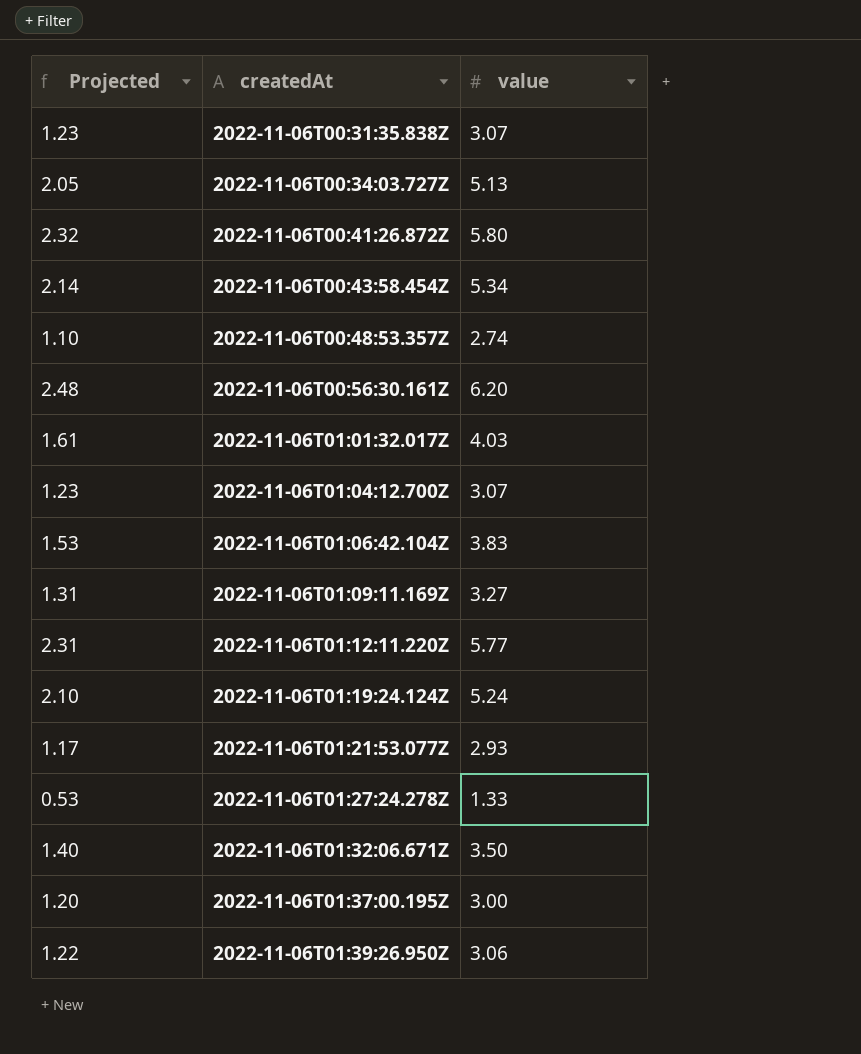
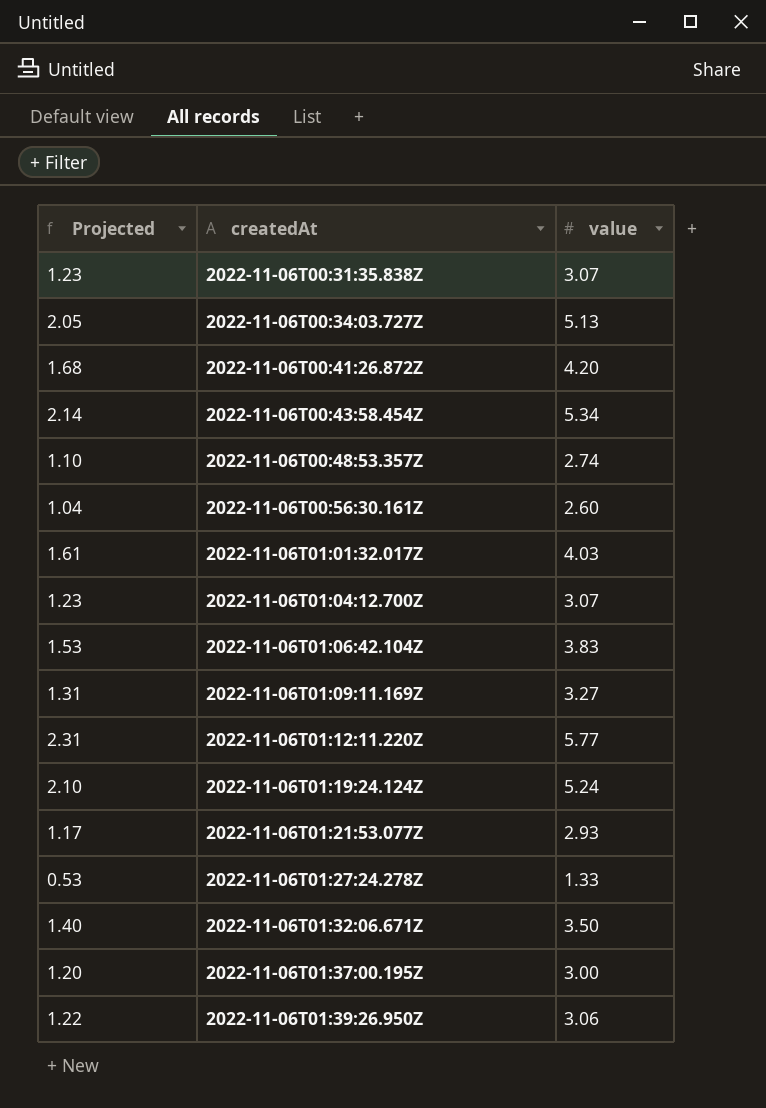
2022-11-06T00:41:26.872Z | Projected: 2.32 -> 1.68
2022-11-06T00:41:26.872Z | value: 5.80 -> 4.20
2022-11-06T00:56:30.161Z | Projected: 2.48 -> 1.04
2022-11-06T00:56:30.161Z | value: 6.20 -> 2.60

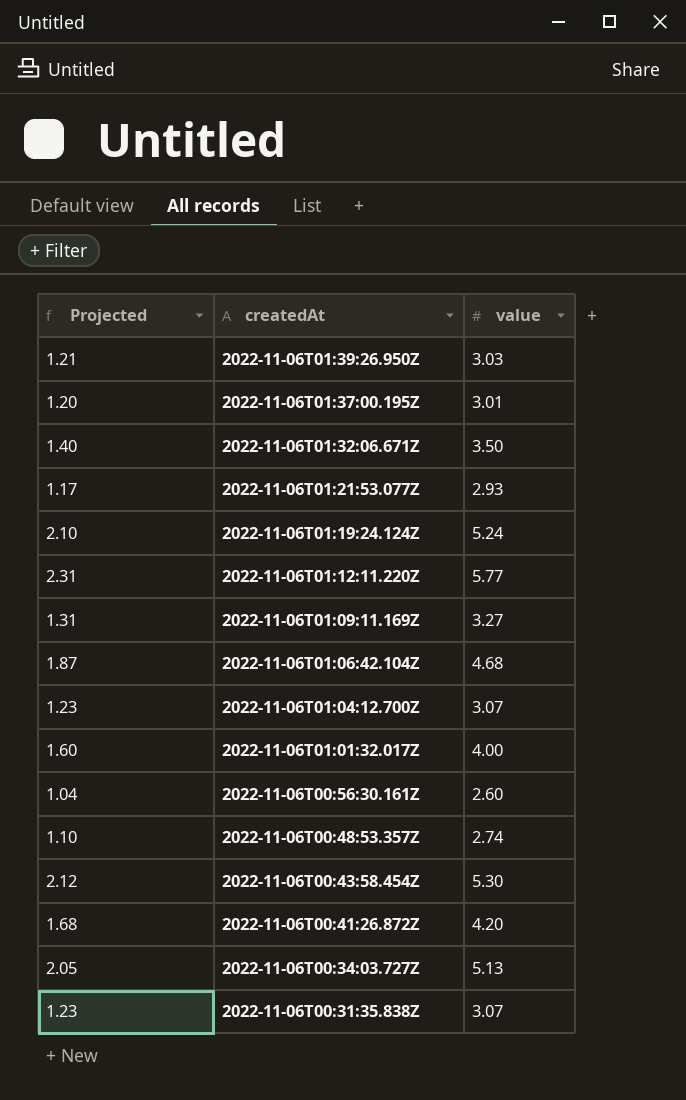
row order: createdAt ascending -> createdAt descending
row 2022-11-06T01:27:24.278Z: 0.53 | 1.33 -> none
2022-11-06T01:39:26.950Z | Projected: 1.22 -> 1.21
2022-11-06T01:39:26.950Z | value: 3.06 -> 3.03
2022-11-06T01:37:00.195Z | value: 3.00 -> 3.01
2022-11-06T01:06:42.104Z | Projected: 1.53 -> 1.87
2022-11-06T01:06:42.104Z | value: 3.83 -> 4.68
2022-11-06T01:01:32.017Z | Projected: 1.61 -> 1.60
2022-11-06T01:01:32.017Z | value: 4.03 -> 4.00
2022-11-06T00:43:58.454Z | Projected: 2.14 -> 2.12
2022-11-06T00:43:58.454Z | value: 5.34 -> 5.30

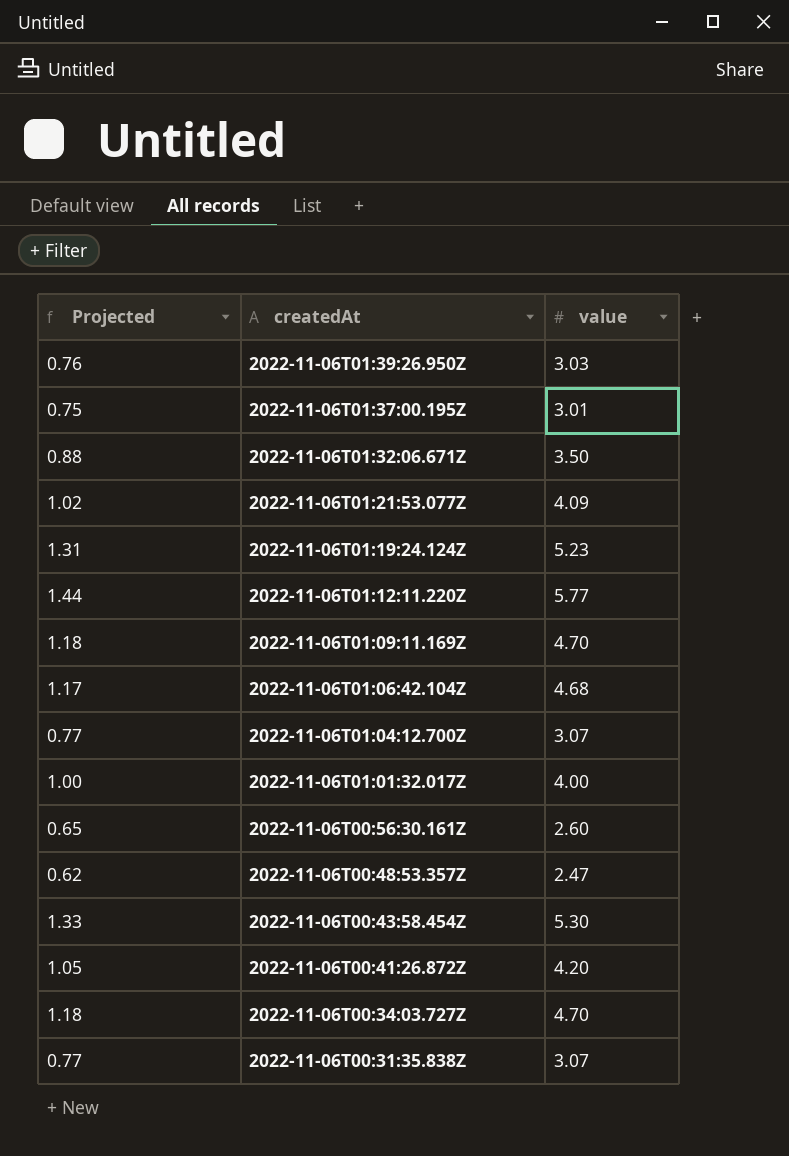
column Projected | formula: [value] * 0.4 -> [value] * 0.25
2022-11-06T01:21:53.077Z | value: 2.93 -> 4.09
2022-11-06T01:19:24.124Z | value: 5.24 -> 5.23
2022-11-06T01:09:11.169Z | value: 3.27 -> 4.70
2022-11-06T00:48:53.357Z | value: 2.74 -> 2.47
2022-11-06T00:34:03.727Z | value: 5.13 -> 4.70

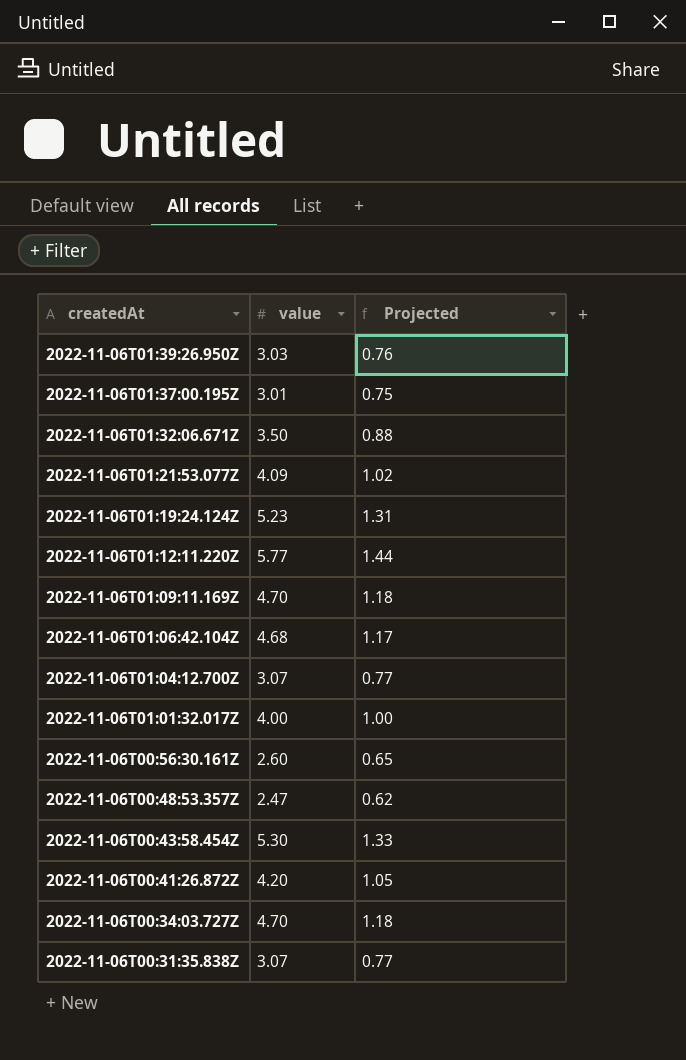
column Projected | position: 1 -> 3

